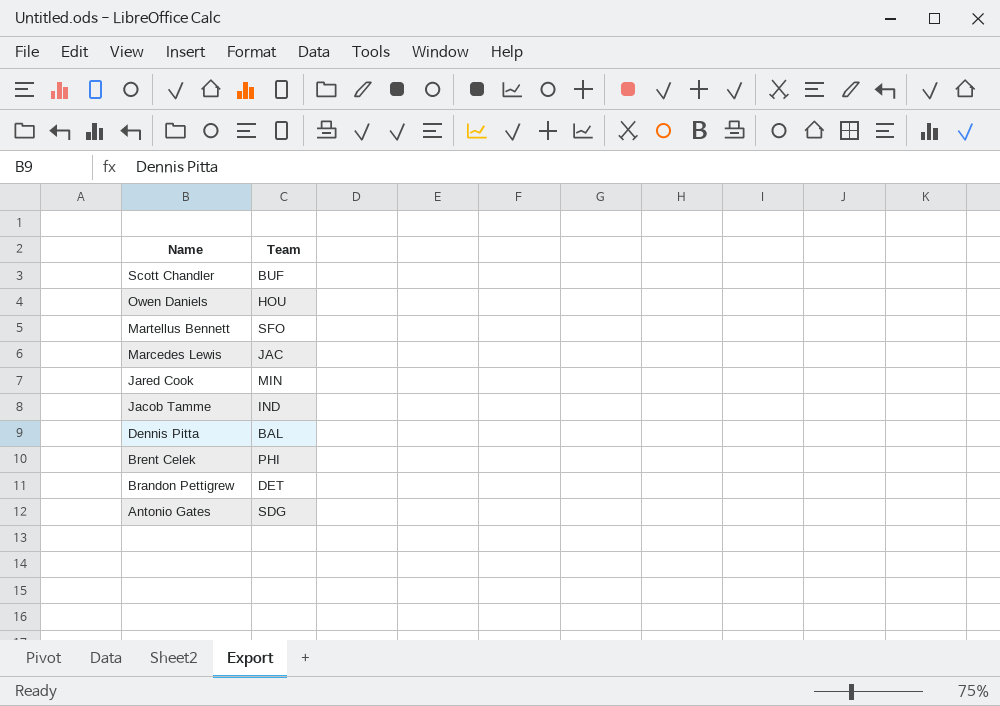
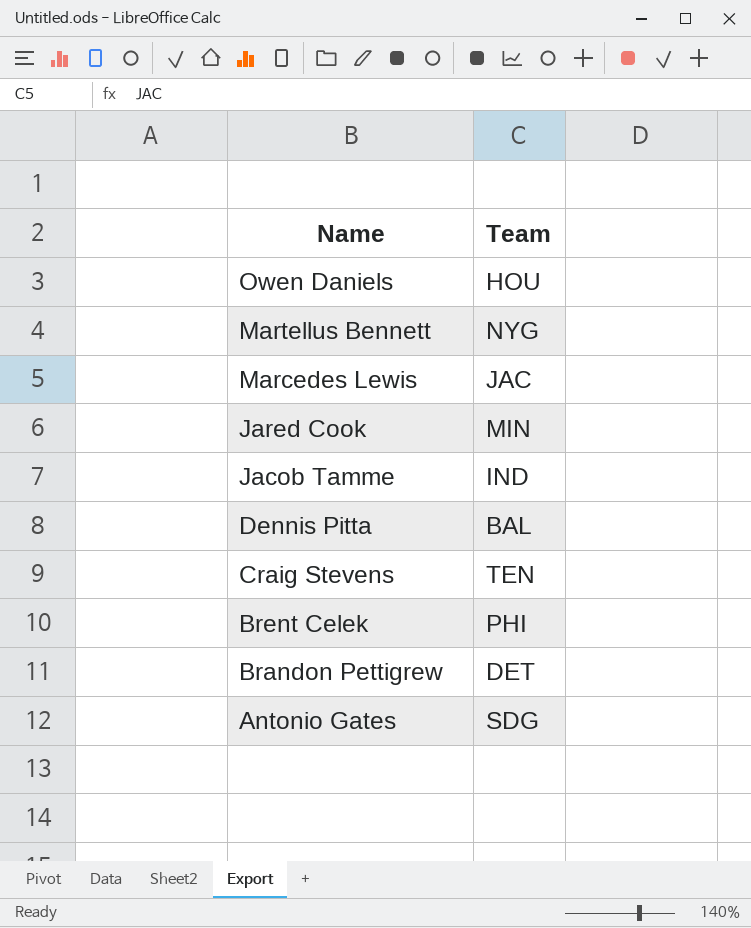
row Scott Chandler: BUF -> none
Martellus Bennett | Team: SFO -> NYG
row Craig Stevens: none -> TEN

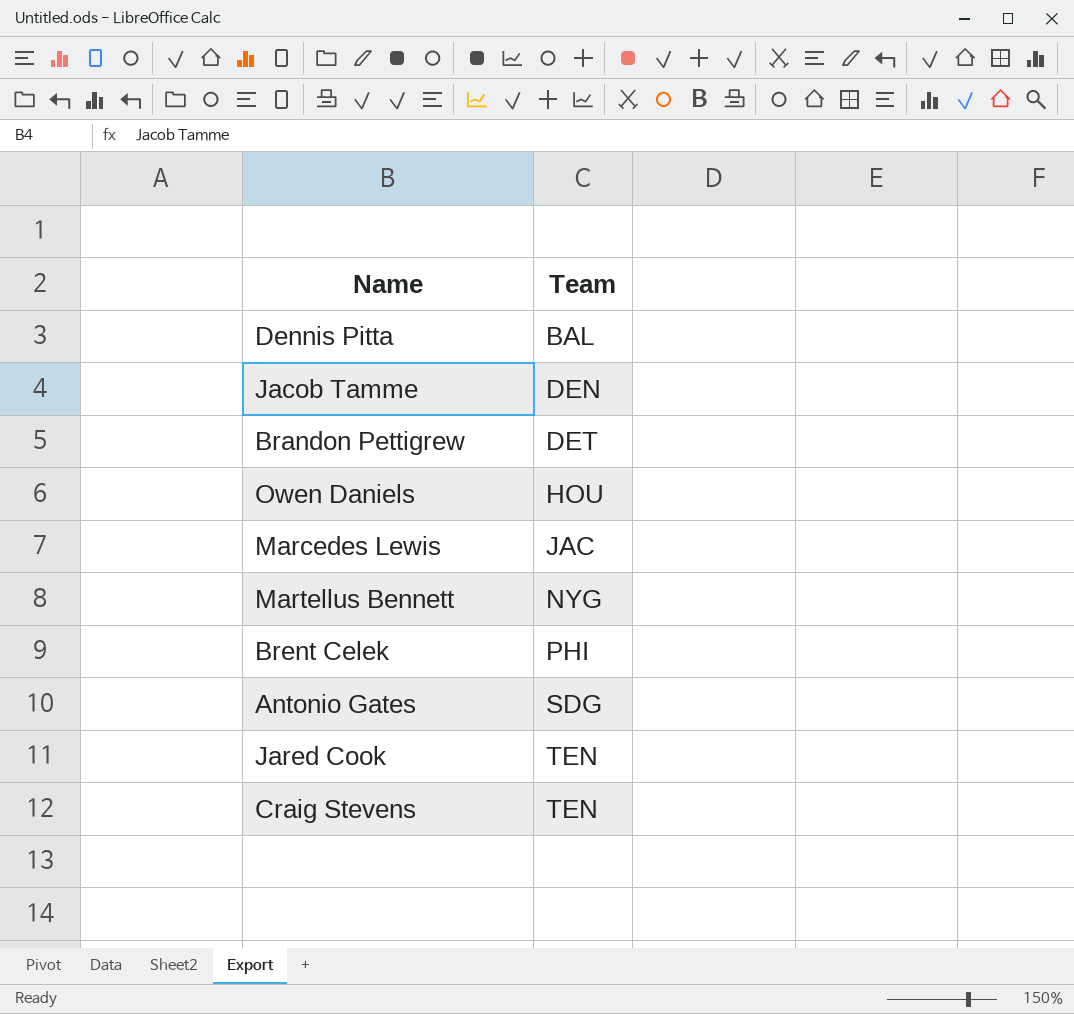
row order: Name descending -> Team ascending
Jacob Tamme | Team: IND -> DEN
Jared Cook | Team: MIN -> TEN

